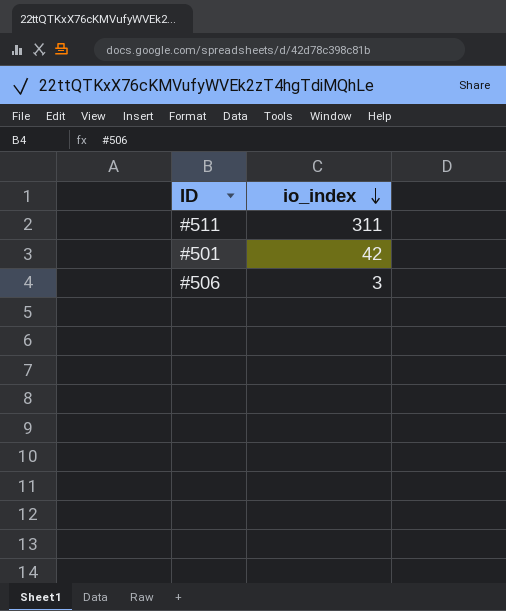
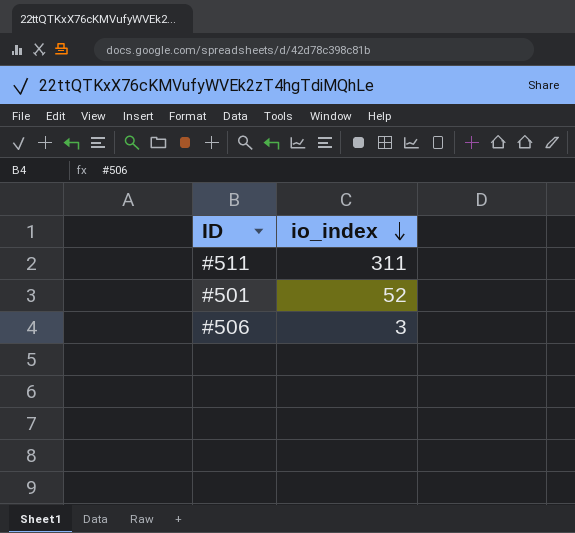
#501 | io_index: 42 -> 52

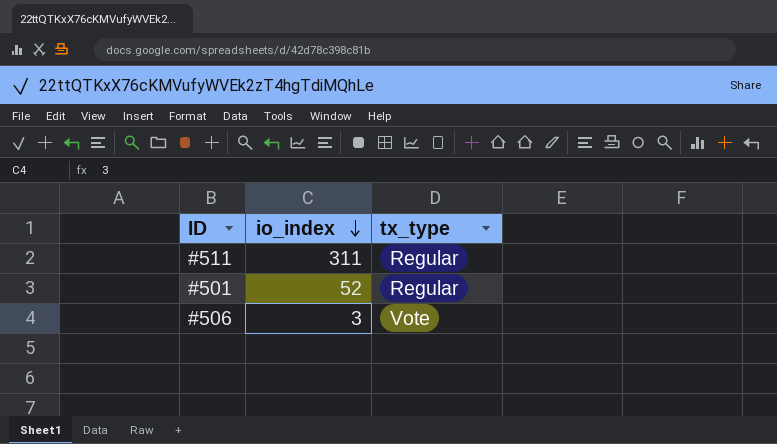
column tx_type | position: none -> 3

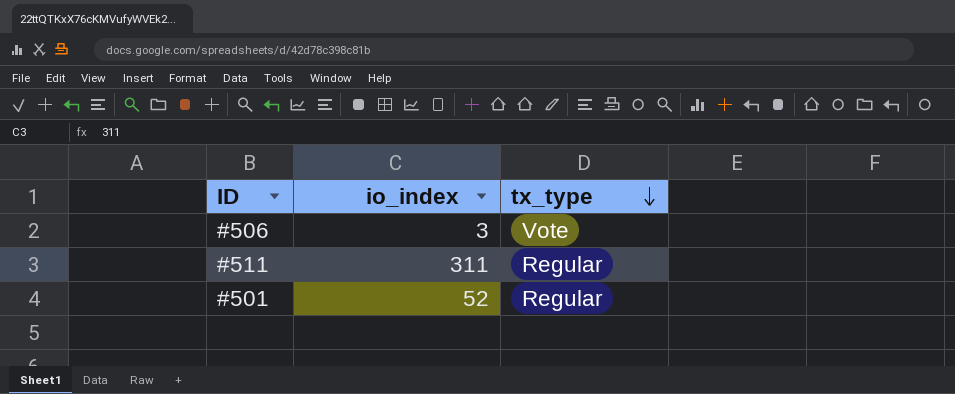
row order: io_index descending -> tx_type descending

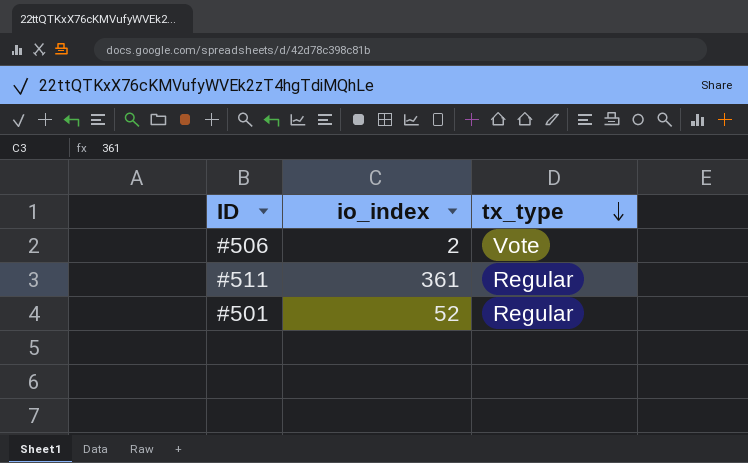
#506 | io_index: 3 -> 2
#511 | io_index: 311 -> 361

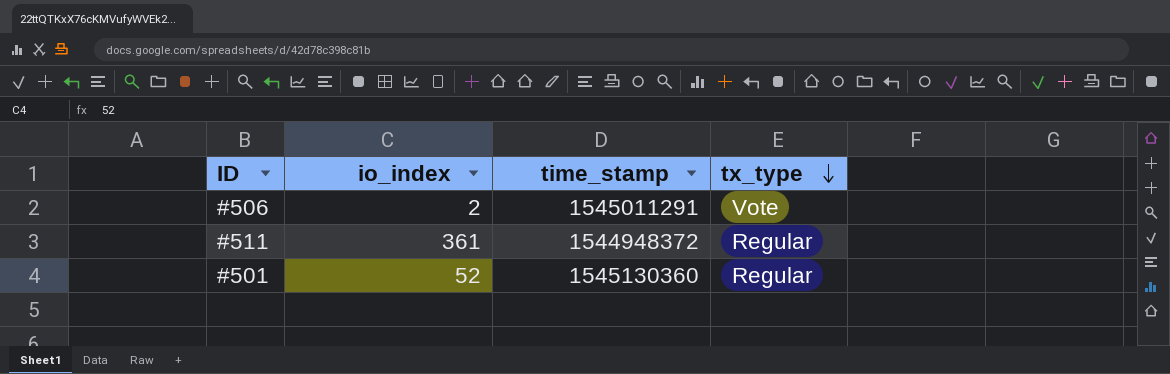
column time_stamp | position: none -> 3

